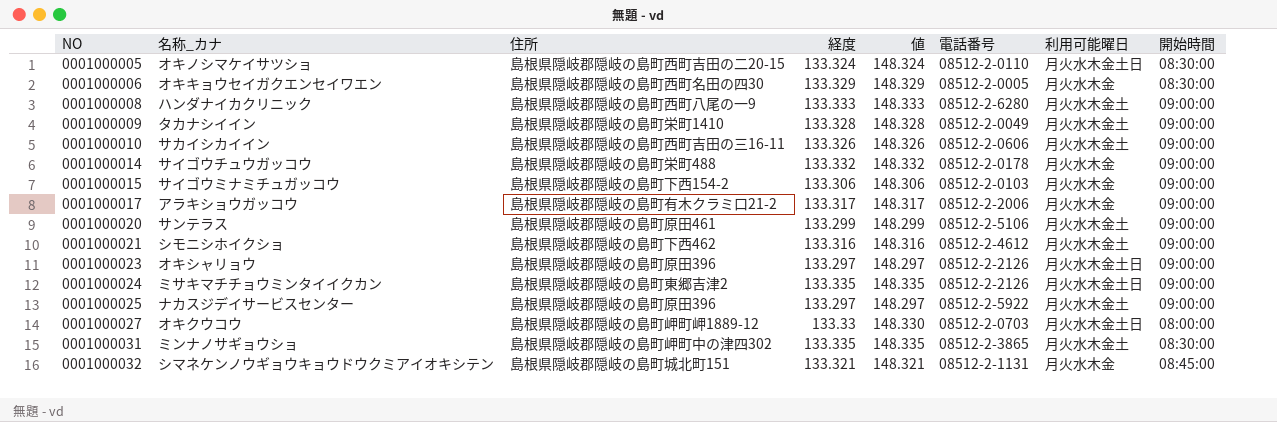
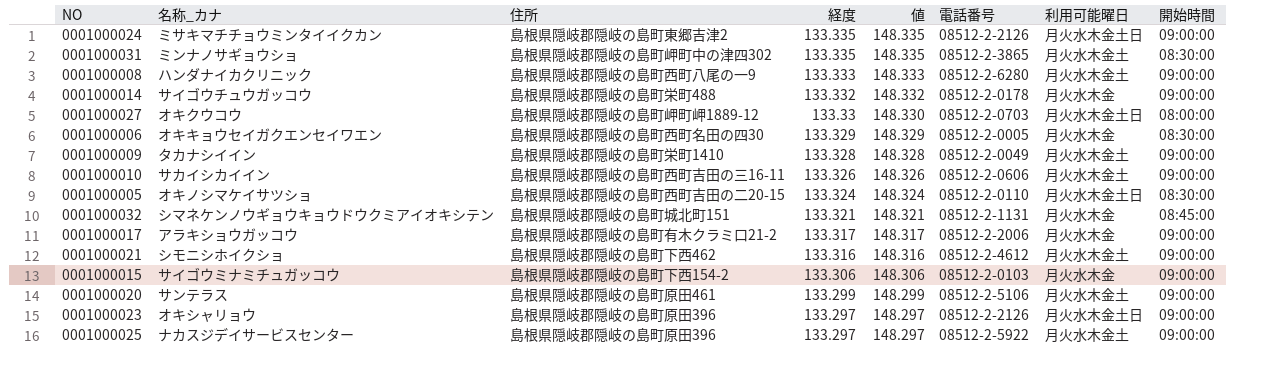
row order: NO ascending -> 経度 descending

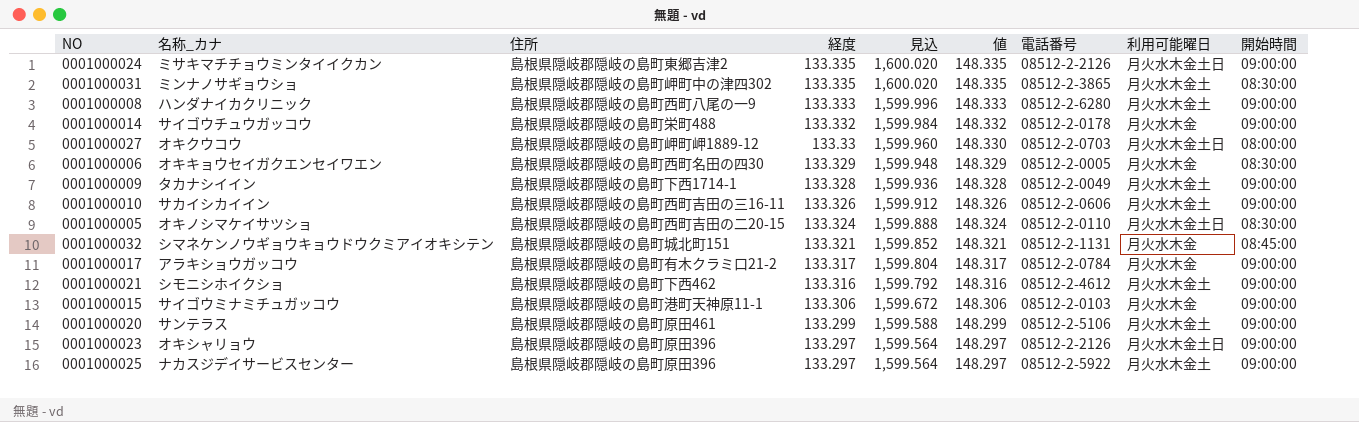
column 見込 | formula: none -> [経度] * 12
0001000009 | 住所: 島根県隠岐郡隠岐の島町栄町1410 -> 島根県隠岐郡隠岐の島町下西1714-1
0001000017 | 電話番号: 08512-2-2006 -> 08512-2-0784
0001000015 | 住所: 島根県隠岐郡隠岐の島町下西154-2 -> 島根県隠岐郡隠岐の島町港町天神原11-1

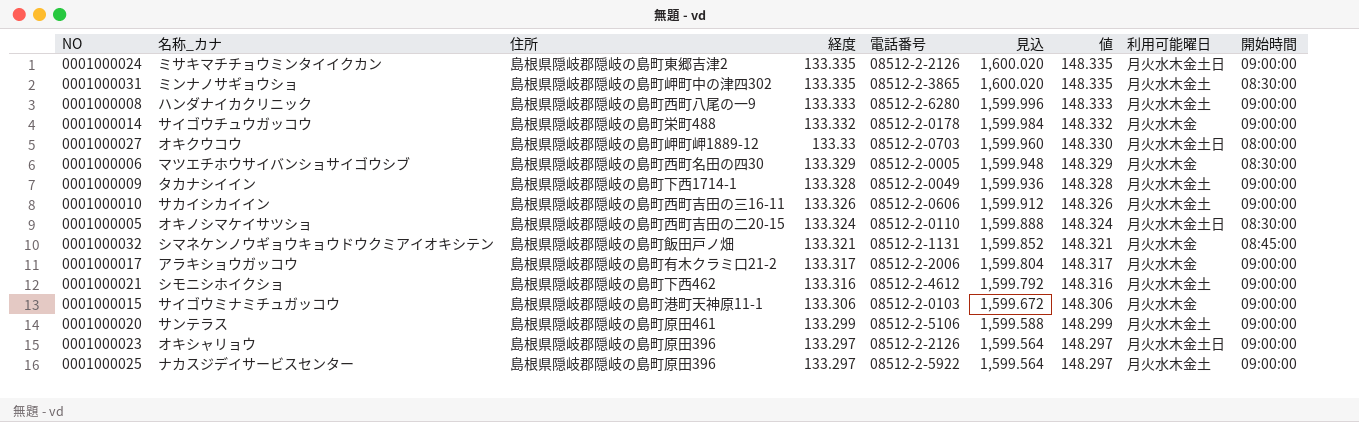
column 電話番号 | position: 7 -> 5
0001000006 | 名称_カナ: オキキョウセイガクエンセイワエン -> マツエチホウサイバンショサイゴウシブ
0001000032 | 住所: 島根県隠岐郡隠岐の島町城北町151 -> 島根県隠岐郡隠岐の島町飯田戸ノ畑
0001000017 | 電話番号: 08512-2-0784 -> 08512-2-2006

